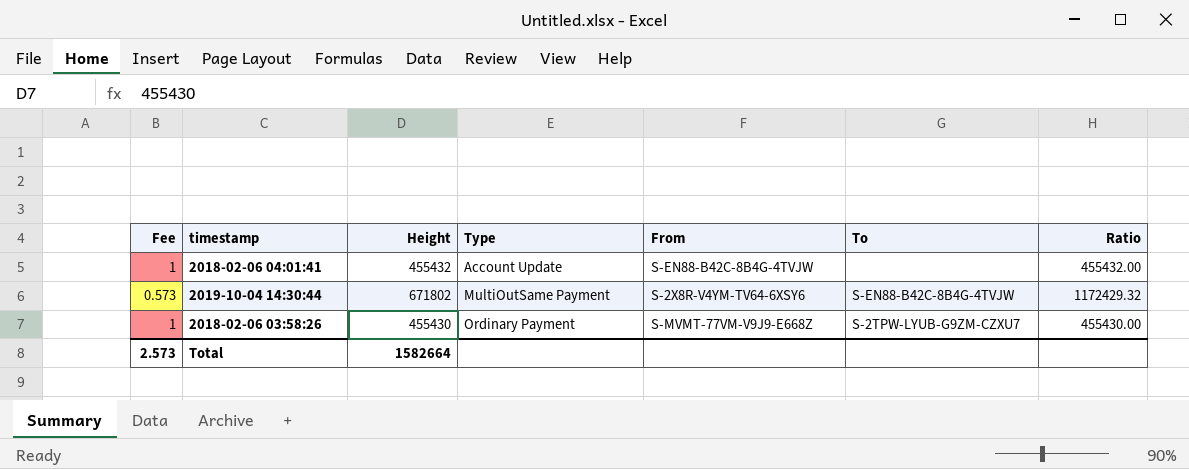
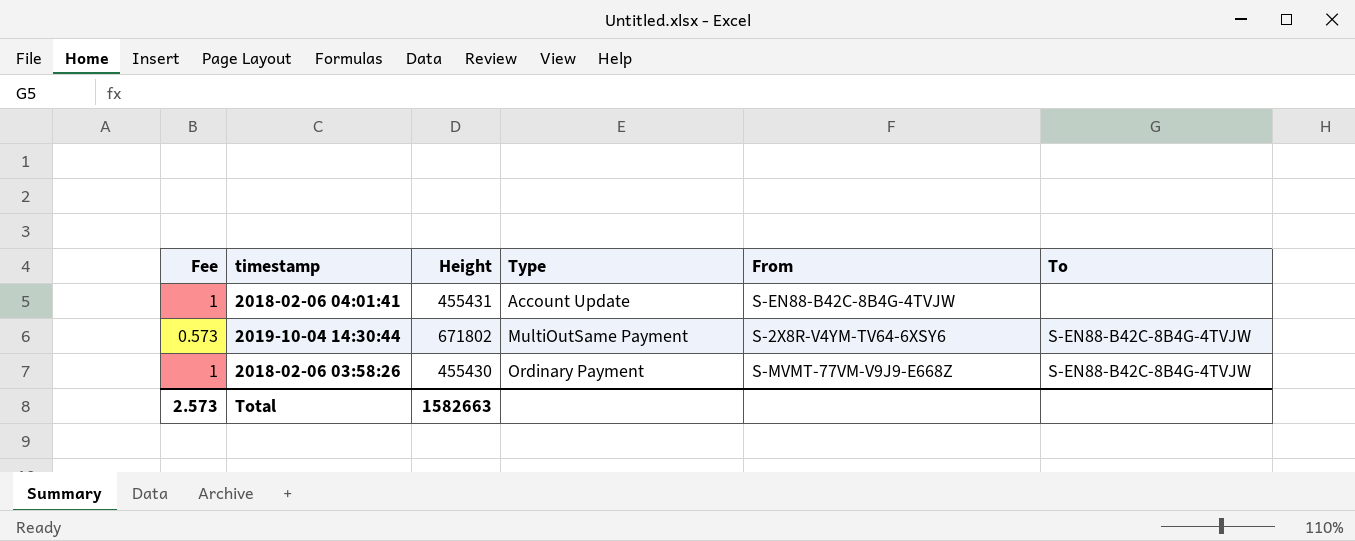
column Ratio | formula: [Height] / [Fee] -> none
2018-02-06 04:01:41 | Height: 455432 -> 455431
2018-02-06 03:58:26 | To: S-2TPW-LYUB-G9ZM-CZXU7 -> S-EN88-B42C-8B4G-4TVJW
Total | Height: 1582664 -> 1582663

